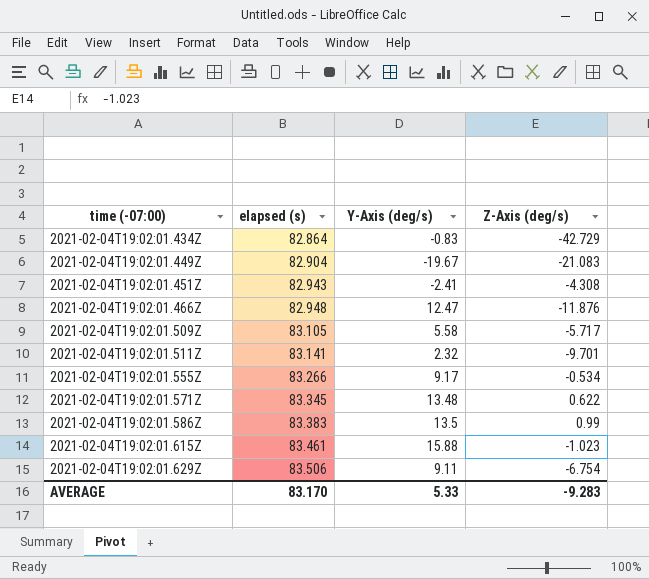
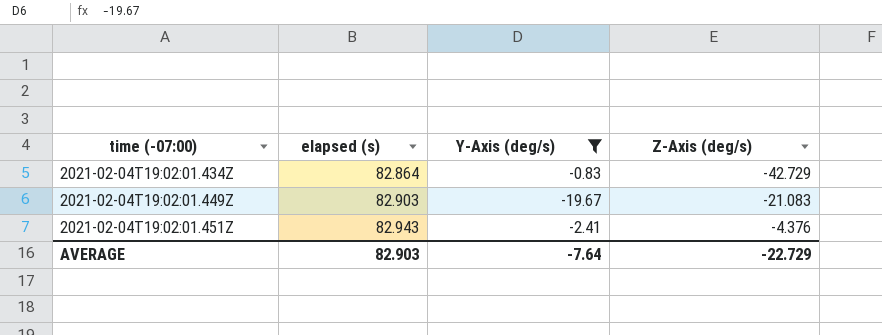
filter: none -> Y-Axis (deg/s) <= -0.83
2021-02-04T19:02:01.449Z | elapsed (s): 82.904 -> 82.903
2021-02-04T19:02:01.451Z | Z-Axis (deg/s): -4.308 -> -4.376
AVERAGE | elapsed (s): 83.170 -> 82.903
AVERAGE | Y-Axis (deg/s): 5.33 -> -7.64
AVERAGE | Z-Axis (deg/s): -9.283 -> -22.729

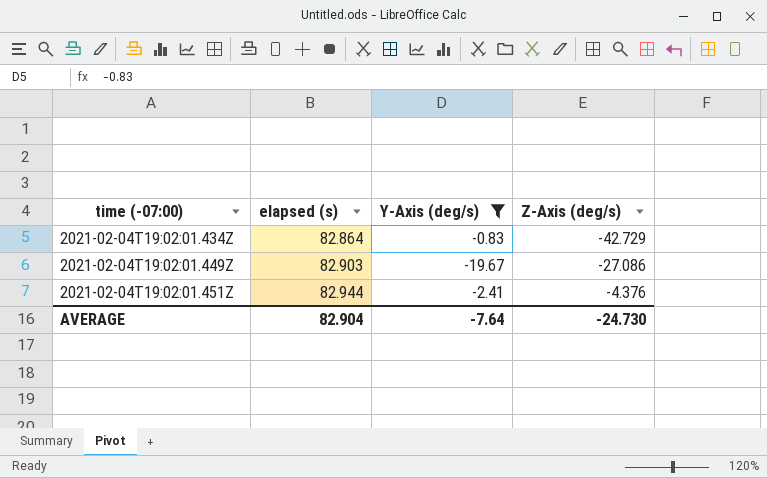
2021-02-04T19:02:01.449Z | Z-Axis (deg/s): -21.083 -> -27.086
2021-02-04T19:02:01.451Z | elapsed (s): 82.943 -> 82.944
AVERAGE | elapsed (s): 82.903 -> 82.904
AVERAGE | Z-Axis (deg/s): -22.729 -> -24.730

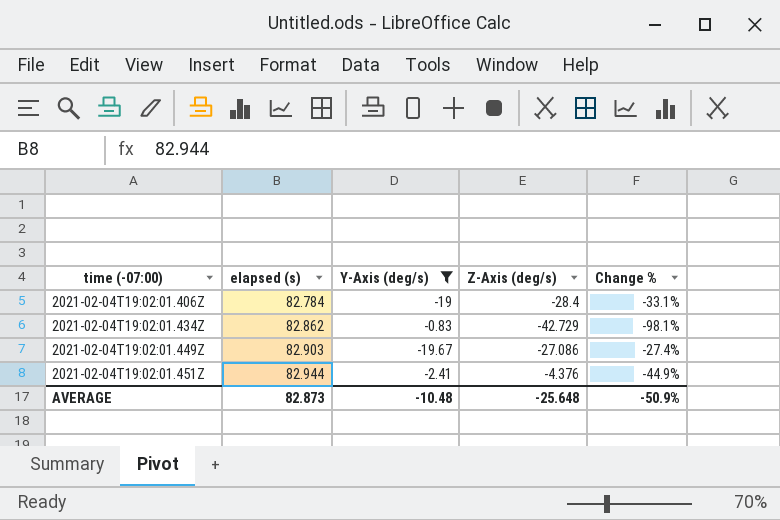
column Change % | formula: none -> ([Y-Axis (deg/s)] - [Z-Axis (deg/s)]) / [Z-Axis (deg/s)]
row 2021-02-04T19:02:01.406Z: none -> 82.784 | -19 | -28.4 | -33.1%
2021-02-04T19:02:01.434Z | elapsed (s): 82.864 -> 82.862
AVERAGE | elapsed (s): 82.904 -> 82.873
AVERAGE | Y-Axis (deg/s): -7.64 -> -10.48
AVERAGE | Z-Axis (deg/s): -24.730 -> -25.648

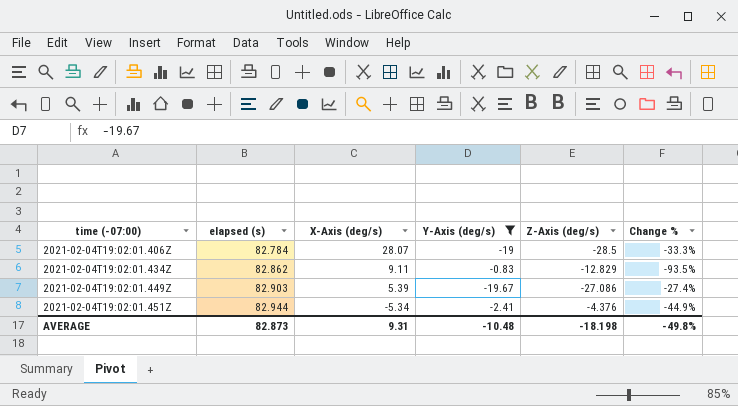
column X-Axis (deg/s) | position: none -> 3
2021-02-04T19:02:01.406Z | Z-Axis (deg/s): -28.4 -> -28.5
2021-02-04T19:02:01.406Z | Change %: -33.1% -> -33.3%
2021-02-04T19:02:01.434Z | Z-Axis (deg/s): -42.729 -> -12.829
2021-02-04T19:02:01.434Z | Change %: -98.1% -> -93.5%
AVERAGE | Z-Axis (deg/s): -25.648 -> -18.198
AVERAGE | Change %: -50.9% -> -49.8%

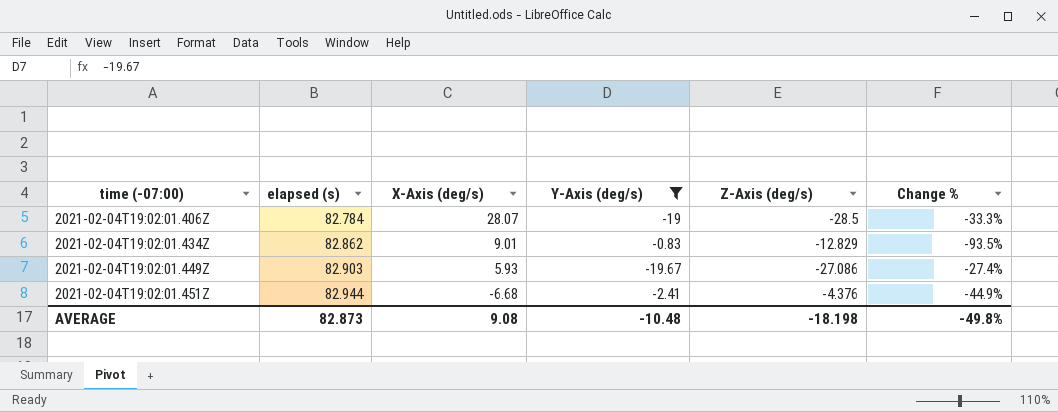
2021-02-04T19:02:01.434Z | X-Axis (deg/s): 9.11 -> 9.01
2021-02-04T19:02:01.449Z | X-Axis (deg/s): 5.39 -> 5.93
2021-02-04T19:02:01.451Z | X-Axis (deg/s): -5.34 -> -6.68
AVERAGE | X-Axis (deg/s): 9.31 -> 9.08

